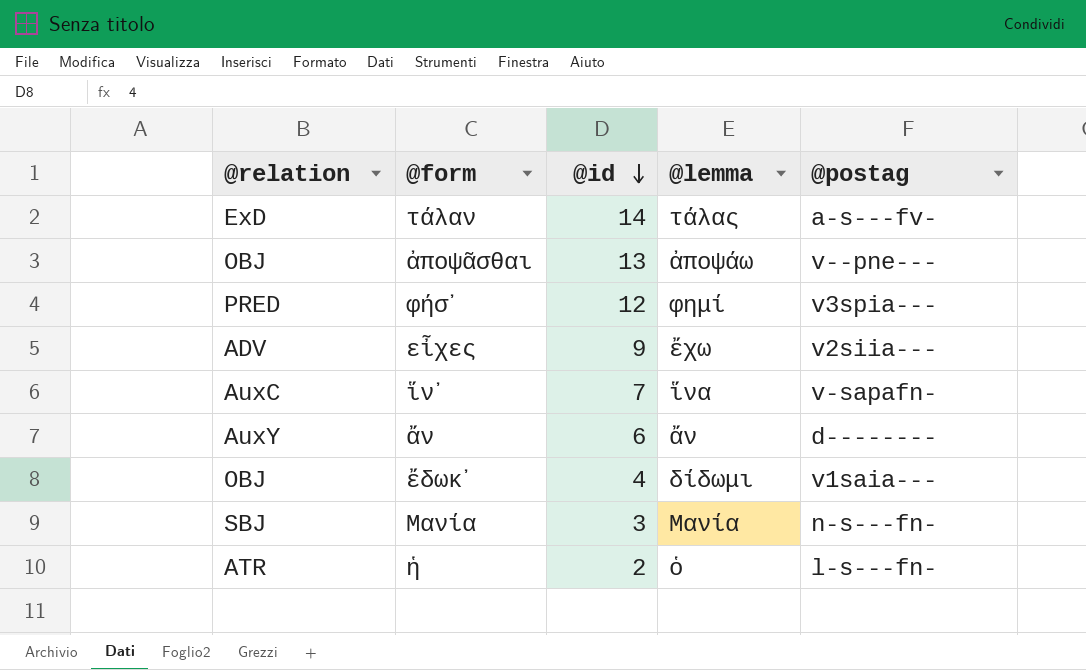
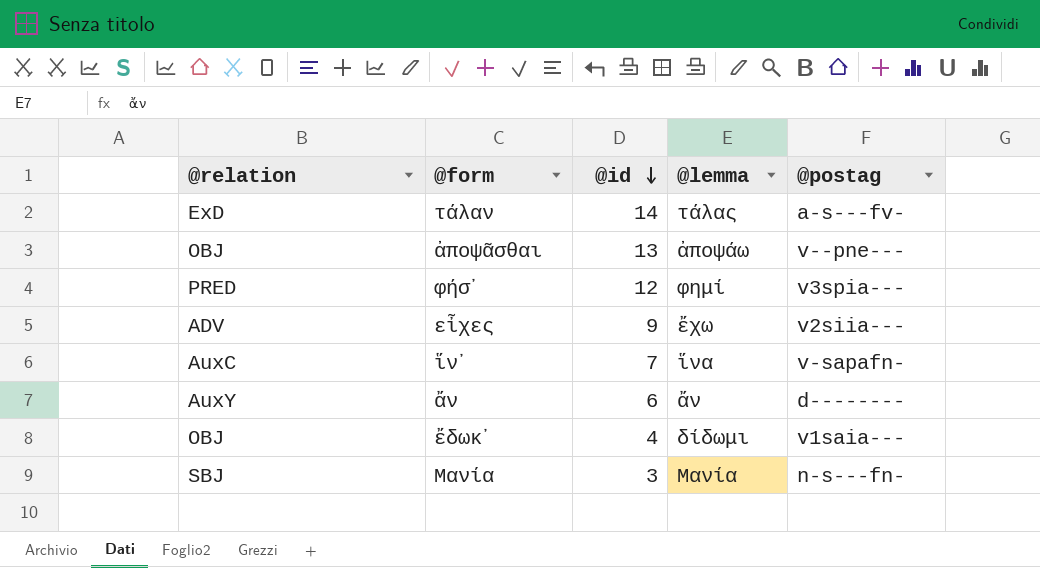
row ἡ: ATR | 2 | ὁ | l-s---fn- -> none

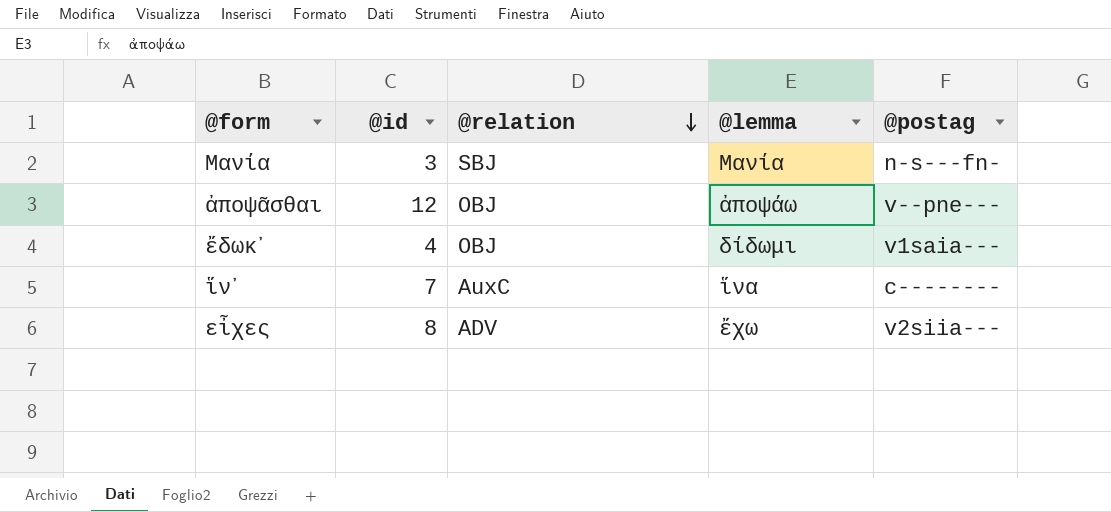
row order: @id descending -> @relation descending
column @relation | position: 1 -> 3
row τάλαν: ExD | 14 | τάλας | a-s---fv- -> none
row φήσ᾽: PRED | 12 | φημί | v3spia--- -> none
row ἄν: AuxY | 6 | ἄν | d-------- -> none
ἀποψᾶσθαι | @id: 13 -> 12
ἵν᾽ | @postag: v-sapafn- -> c--------
εἶχες | @id: 9 -> 8

